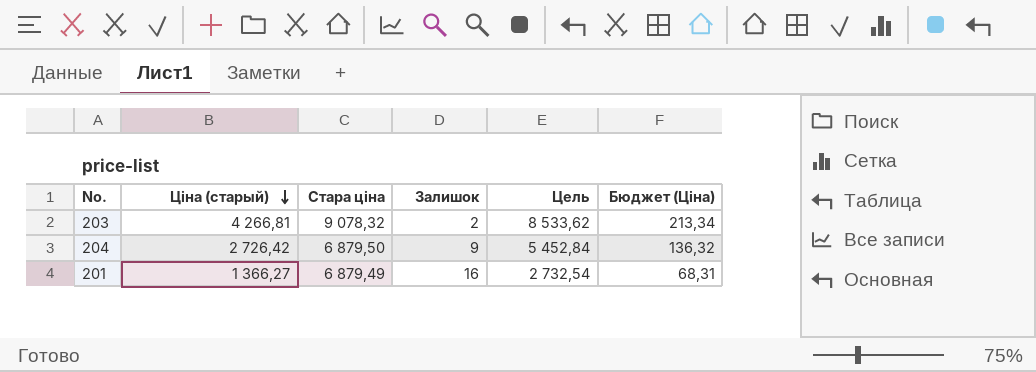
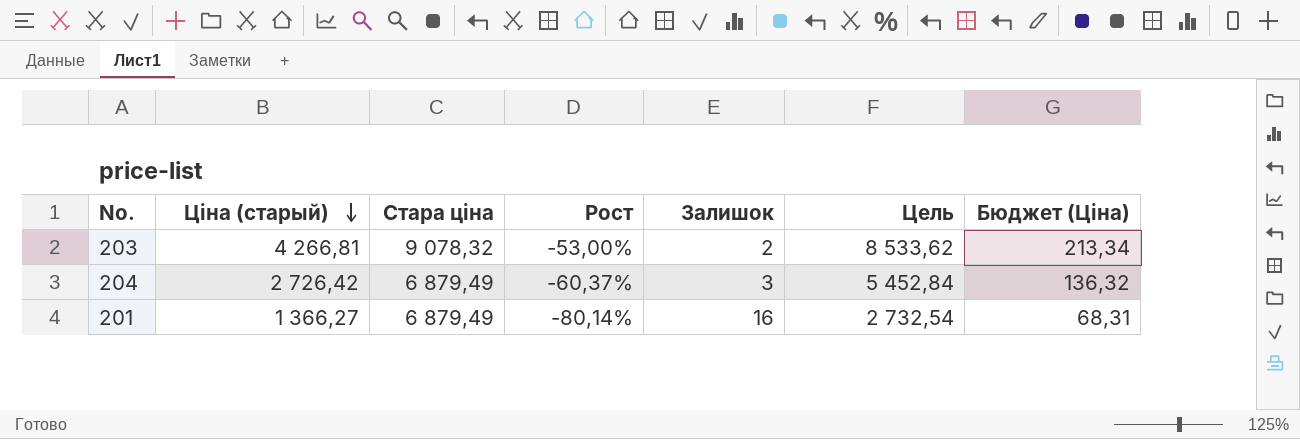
column Рост | formula: none -> ([Ціна (старый)] - [Стара ціна]) / [Стара ціна]
204 | Стара ціна: 6 879,50 -> 6 879,49
204 | Залишок: 9 -> 3

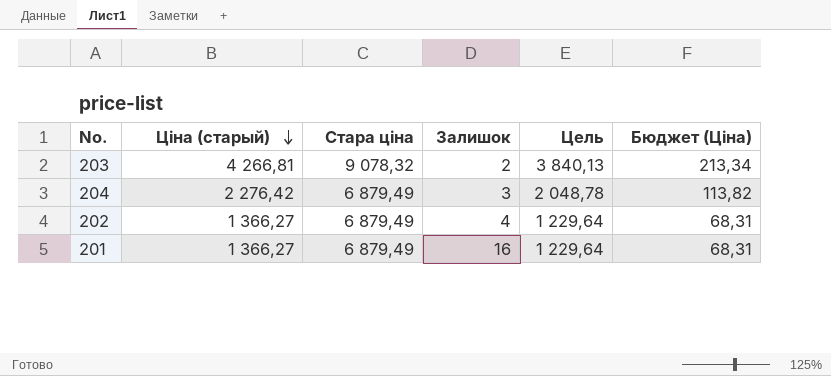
column Рост | formula: ([Ціна (старый)] - [Стара ціна]) / [Стара ціна] -> none
column Цель | formula: [Ціна (старый)] * 2 -> [Ціна (старый)] * 0,9
204 | Ціна (старый): 2 726,42 -> 2 276,42
204 | Бюджет (Ціна): 136,32 -> 113,82
row 202: none -> 1 366,27 | 6 879,49 | 4 | 1 229,64 | 68,31

